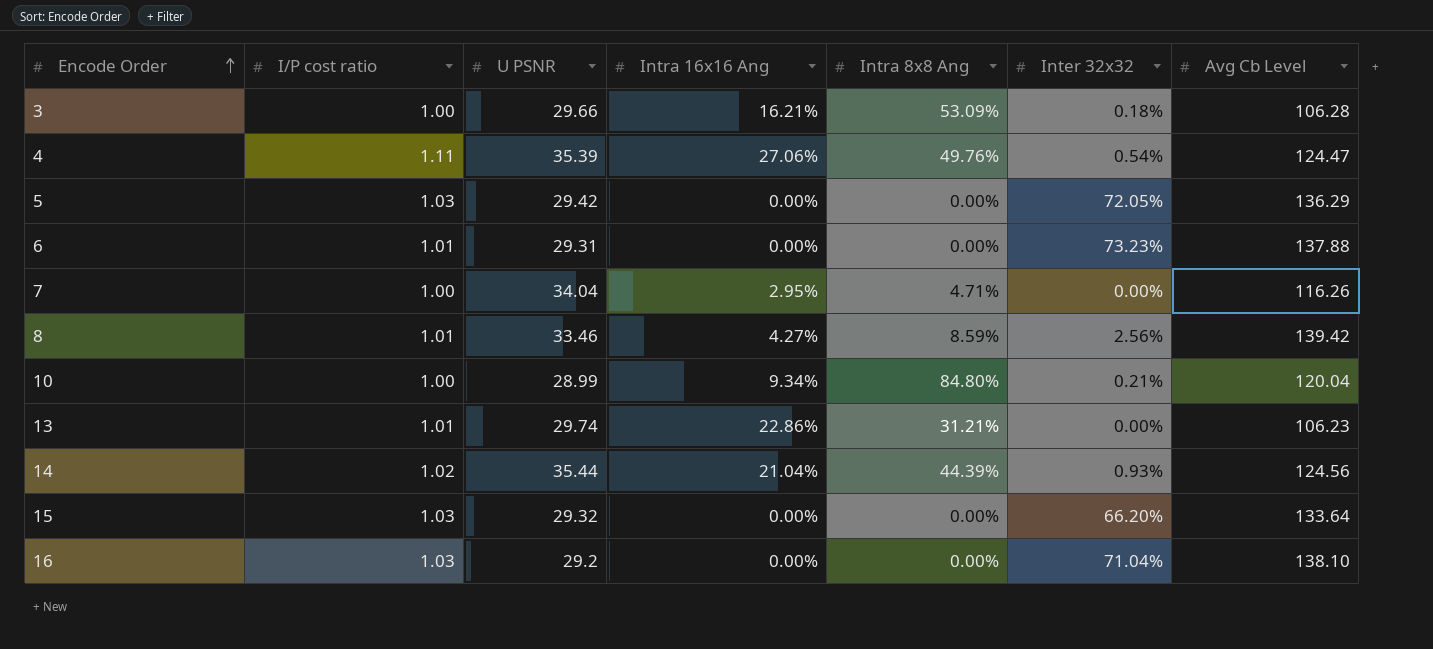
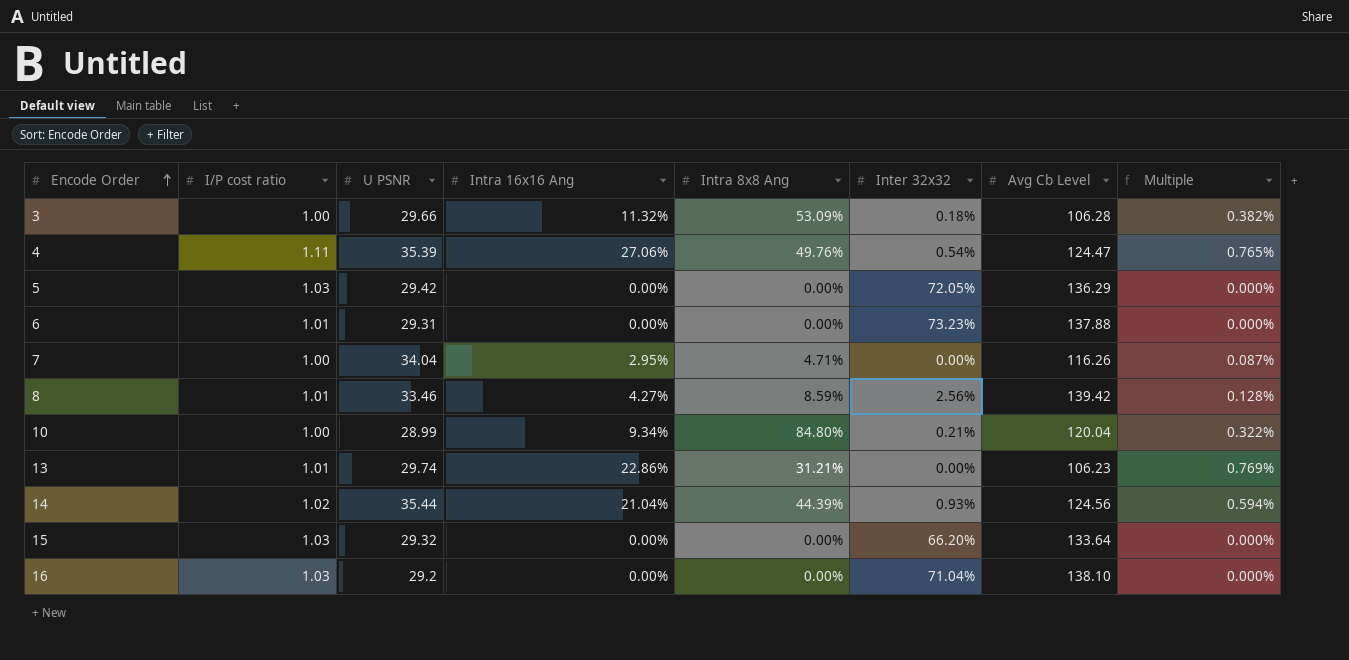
column Multiple | formula: none -> [Intra 16x16 Ang] / [U PSNR]
3 | Intra 16x16 Ang: 16.21% -> 11.32%

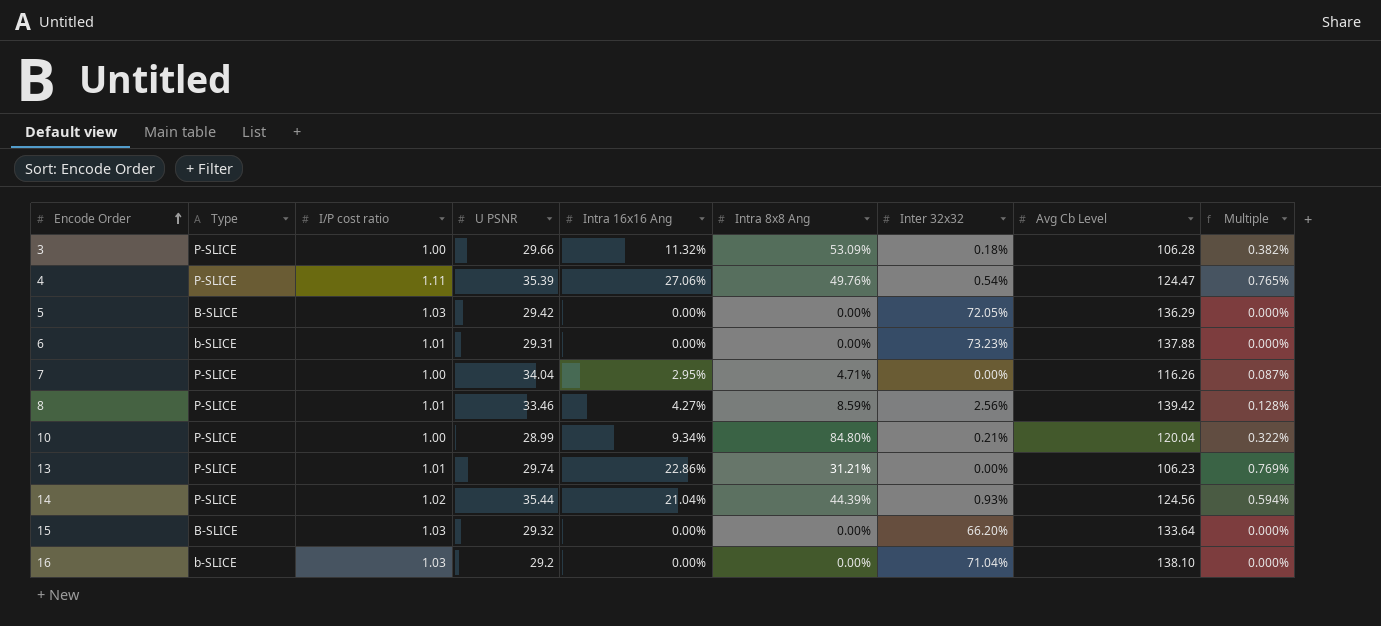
column Type | position: none -> 2

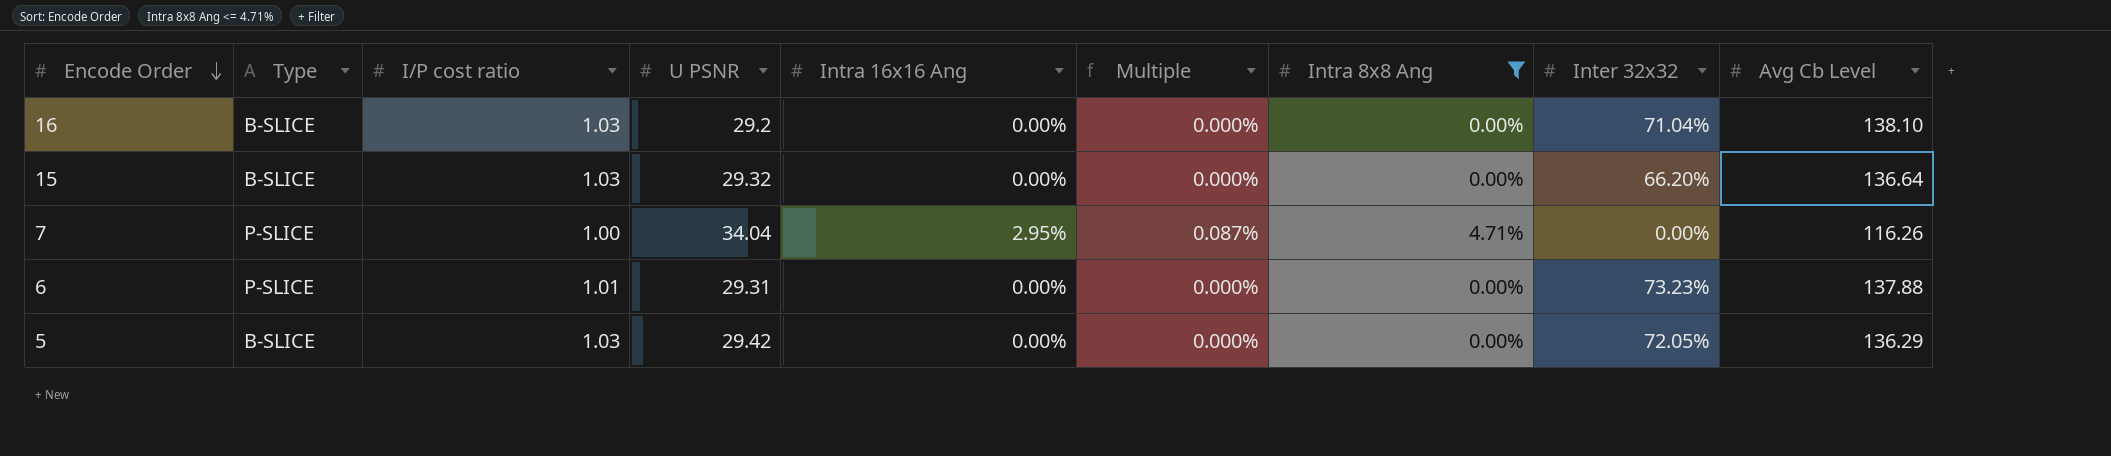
filter: none -> Intra 8x8 Ang <= 4.71%
row order: Encode Order ascending -> Encode Order descending
column Multiple | position: 9 -> 6
16 | Type: b-SLICE -> B-SLICE
15 | Avg Cb Level: 133.64 -> 136.64
6 | Type: b-SLICE -> P-SLICE

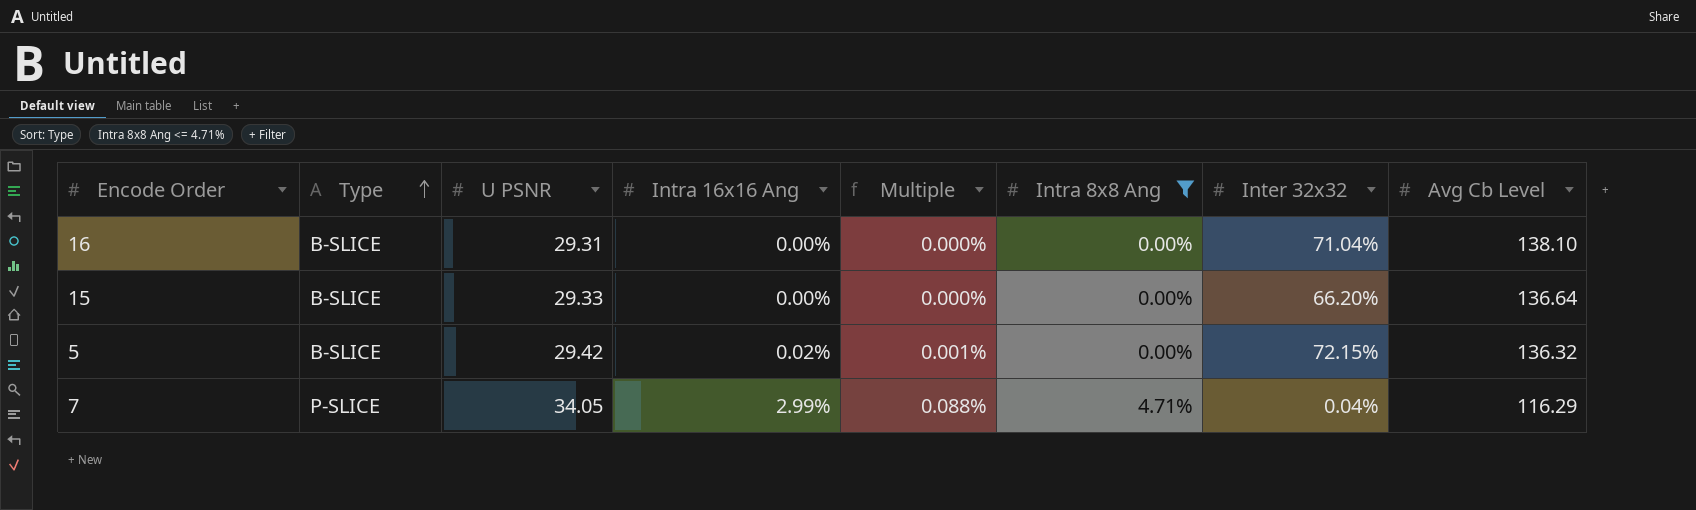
row order: Encode Order descending -> Type ascending
column I/P cost ratio | position: 3 -> none
row 6: P-SLICE | 1.01 | 29.31 | 0.00% | 0.000% | 0.00% | 73.23% | 137.88 -> none
16 | U PSNR: 29.2 -> 29.31
15 | U PSNR: 29.32 -> 29.33
5 | Intra 16x16 Ang: 0.00% -> 0.02%
5 | Multiple: 0.000% -> 0.001%
5 | Inter 32x32: 72.05% -> 72.15%
5 | Avg Cb Level: 136.29 -> 136.32
7 | U PSNR: 34.04 -> 34.05
7 | Intra 16x16 Ang: 2.95% -> 2.99%
7 | Multiple: 0.087% -> 0.088%
7 | Inter 32x32: 0.00% -> 0.04%
7 | Avg Cb Level: 116.26 -> 116.29

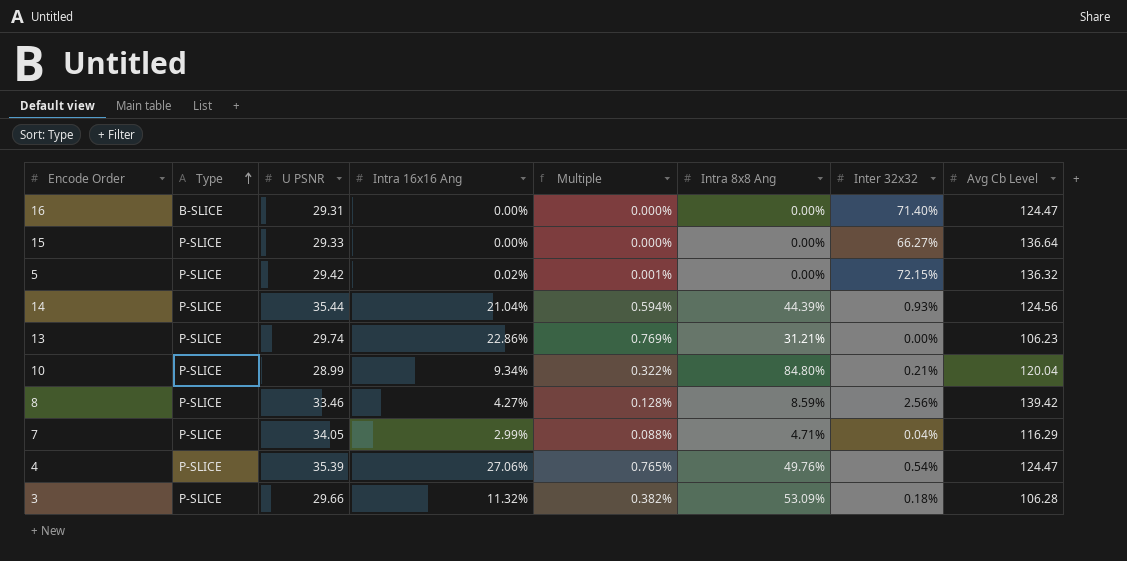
filter: Intra 8x8 Ang <= 4.71% -> none
16 | Inter 32x32: 71.04% -> 71.40%
16 | Avg Cb Level: 138.10 -> 124.47
15 | Type: B-SLICE -> P-SLICE
15 | Inter 32x32: 66.20% -> 66.27%
5 | Type: B-SLICE -> P-SLICE

